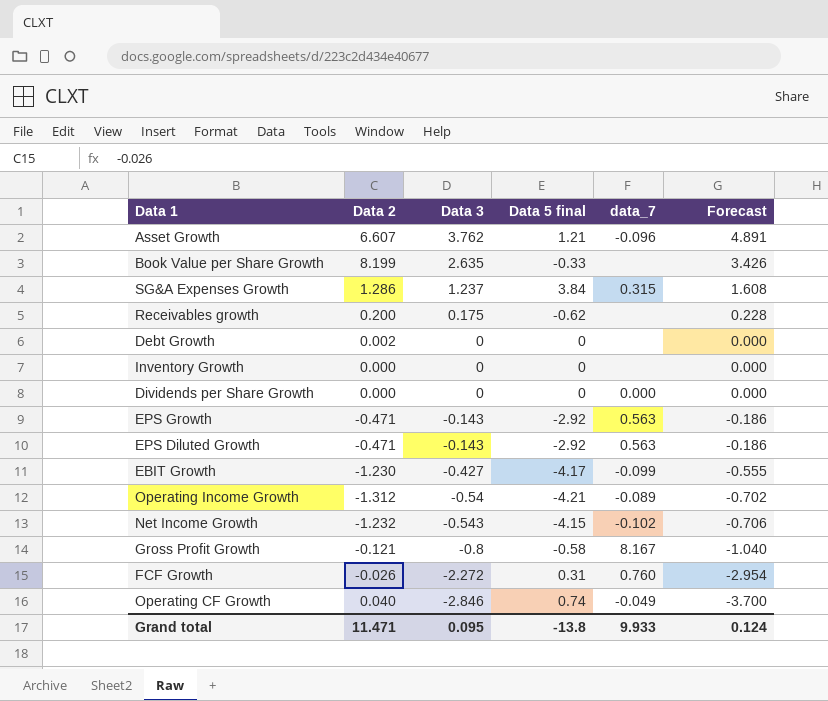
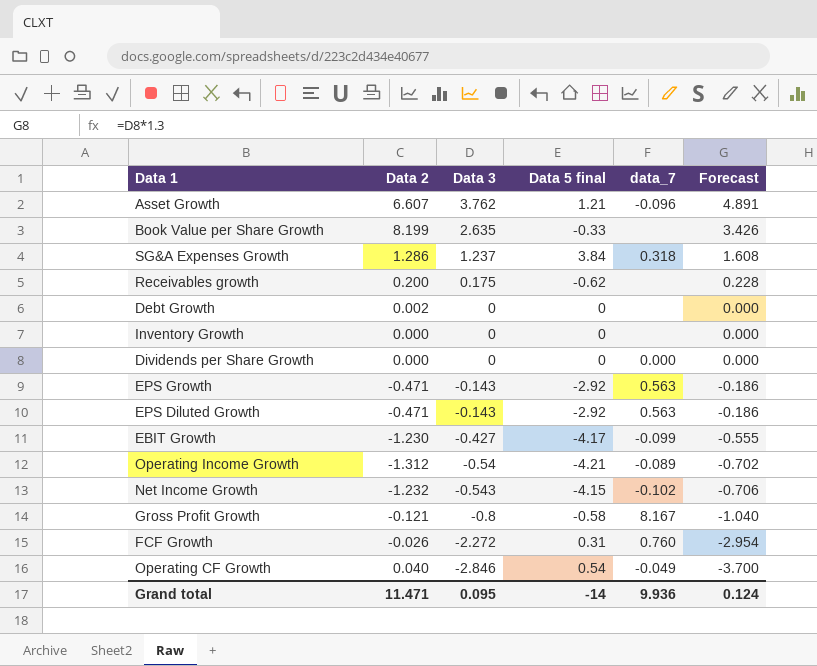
SG&A Expenses Growth | data_7: 0.315 -> 0.318
Operating CF Growth | Data 5 final: 0.74 -> 0.54
Grand total | Data 5 final: -13.8 -> -14
Grand total | data_7: 9.933 -> 9.936

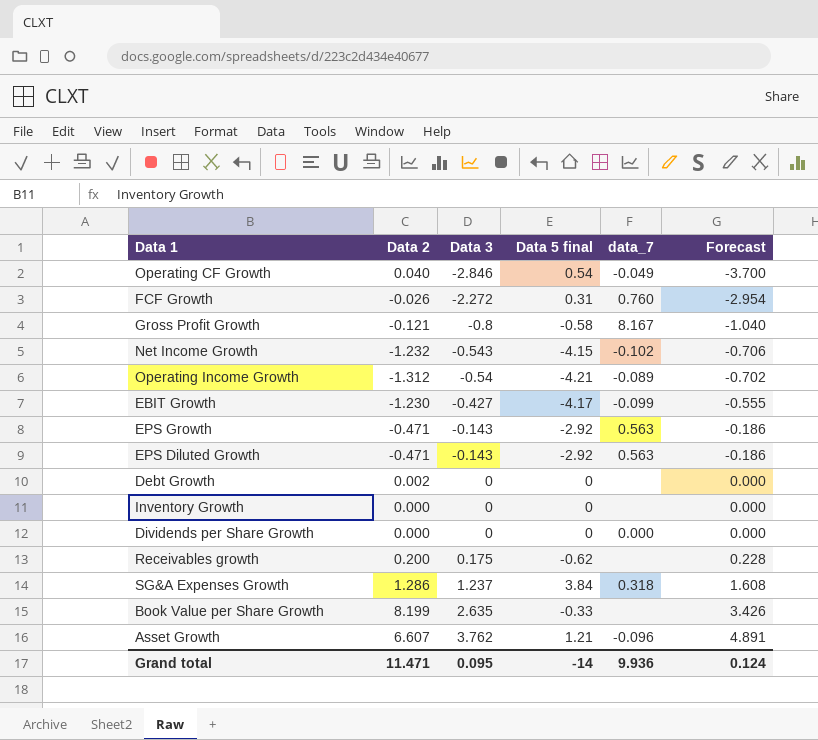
row order: Data 3 descending -> Data 3 ascending

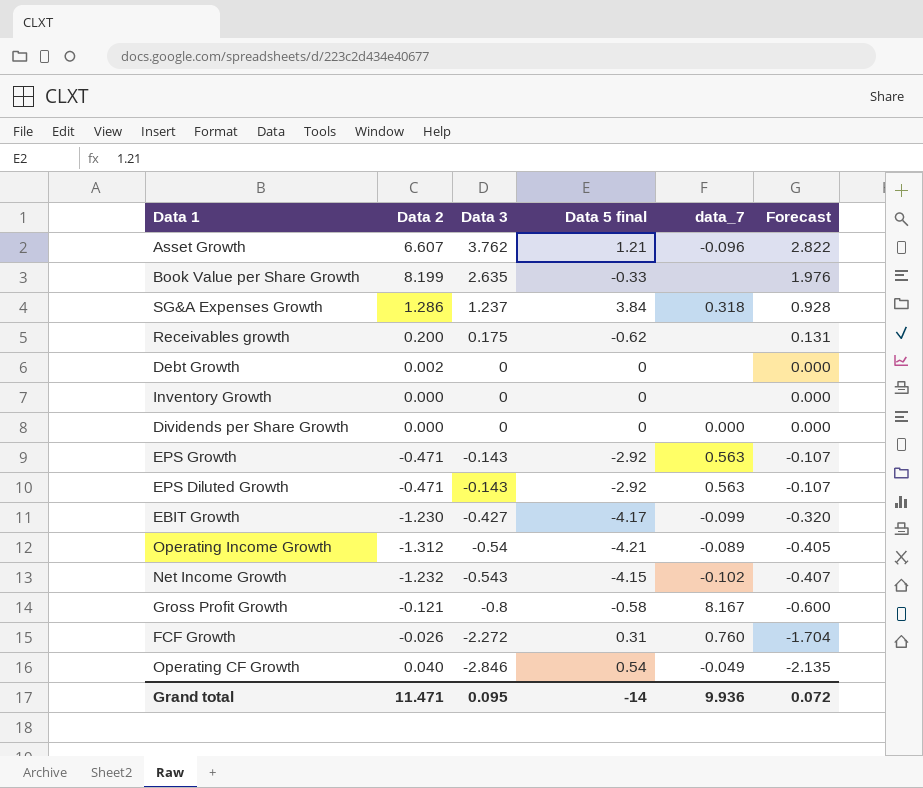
row order: Data 3 ascending -> Data 3 descending
column Forecast | formula: [Data 3] * 1.3 -> [Data 3] * 0.75
Grand total | Forecast: 0.124 -> 0.072

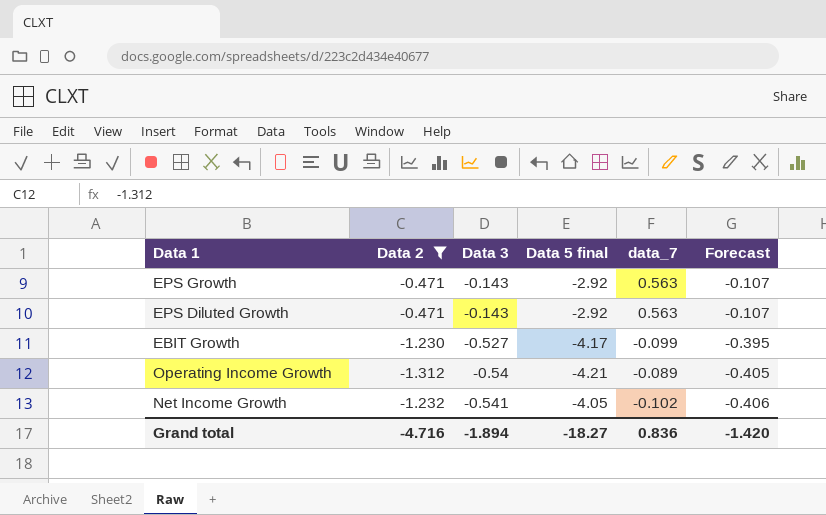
filter: none -> Data 2 <= -0.471
EBIT Growth | Data 3: -0.427 -> -0.527
EBIT Growth | Forecast: -0.320 -> -0.395
Net Income Growth | Data 3: -0.543 -> -0.541
Net Income Growth | Data 5 final: -4.15 -> -4.05
Net Income Growth | Forecast: -0.407 -> -0.406
Grand total | Data 2: 11.471 -> -4.716
Grand total | Data 3: 0.095 -> -1.894
Grand total | Data 5 final: -14 -> -18.27
Grand total | data_7: 9.936 -> 0.836
Grand total | Forecast: 0.072 -> -1.420

